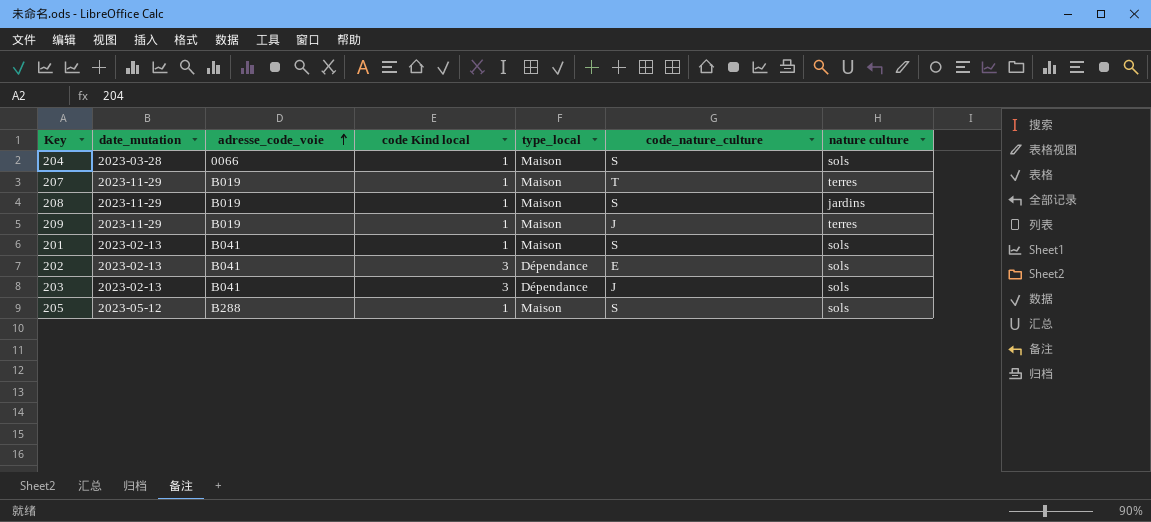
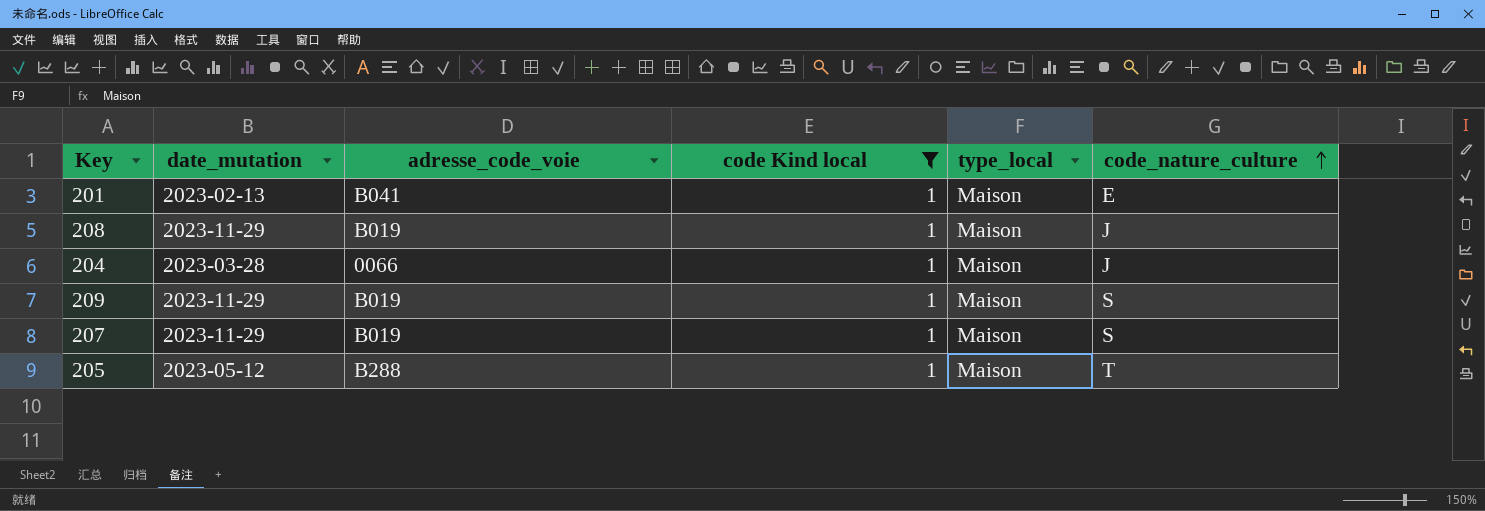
filter: none -> code Kind local = 1
row order: adresse_code_voie ascending -> code_nature_culture ascending
column nature culture | position: 7 -> none
201 | code_nature_culture: S -> E
208 | code_nature_culture: S -> J
204 | code_nature_culture: S -> J
209 | code_nature_culture: J -> S
207 | code_nature_culture: T -> S
205 | code_nature_culture: S -> T

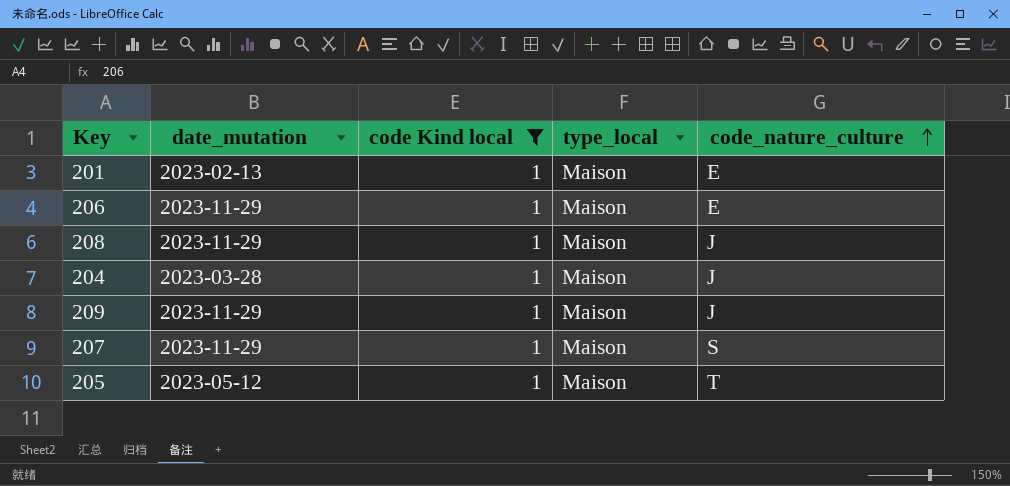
column adresse_code_voie | position: 3 -> none
row 206: none -> 2023-11-29 | 1 | Maison | E
209 | code_nature_culture: S -> J

